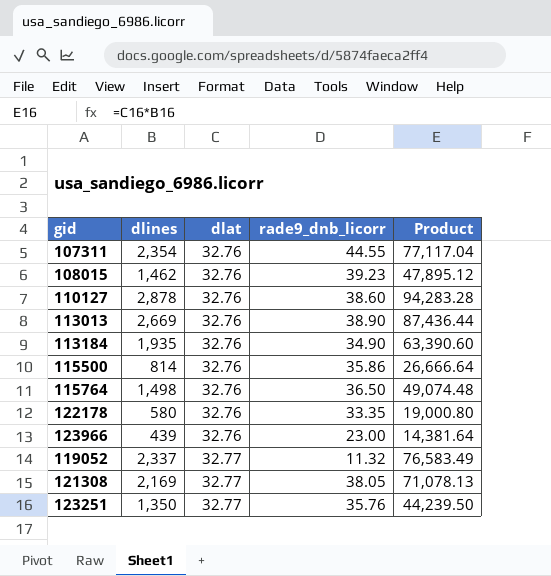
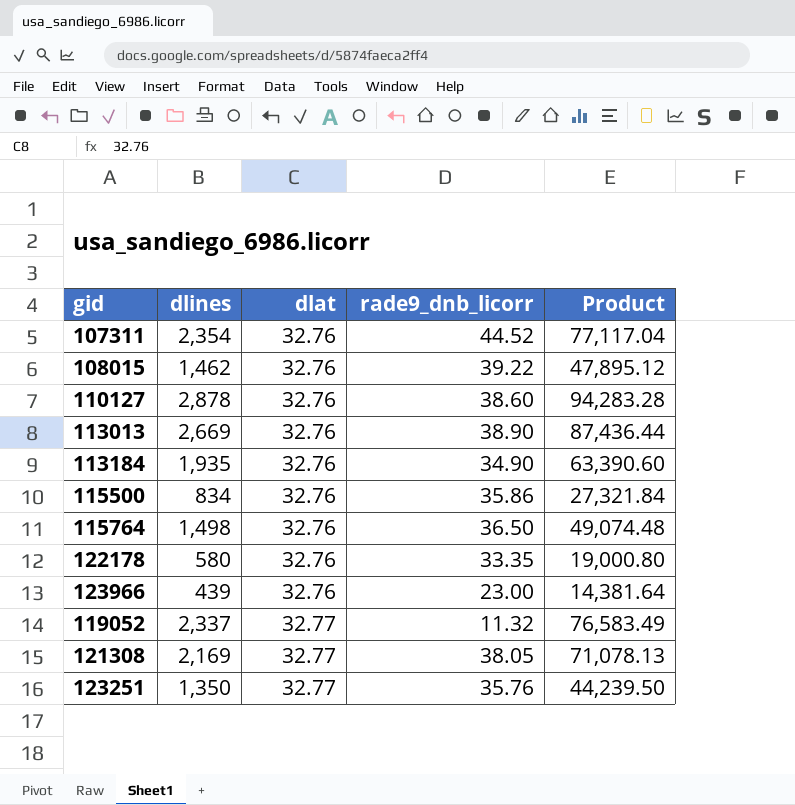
107311 | rade9_dnb_licorr: 44.55 -> 44.52
108015 | rade9_dnb_licorr: 39.23 -> 39.22
115500 | dlines: 814 -> 834
115500 | Product: 26,666.64 -> 27,321.84

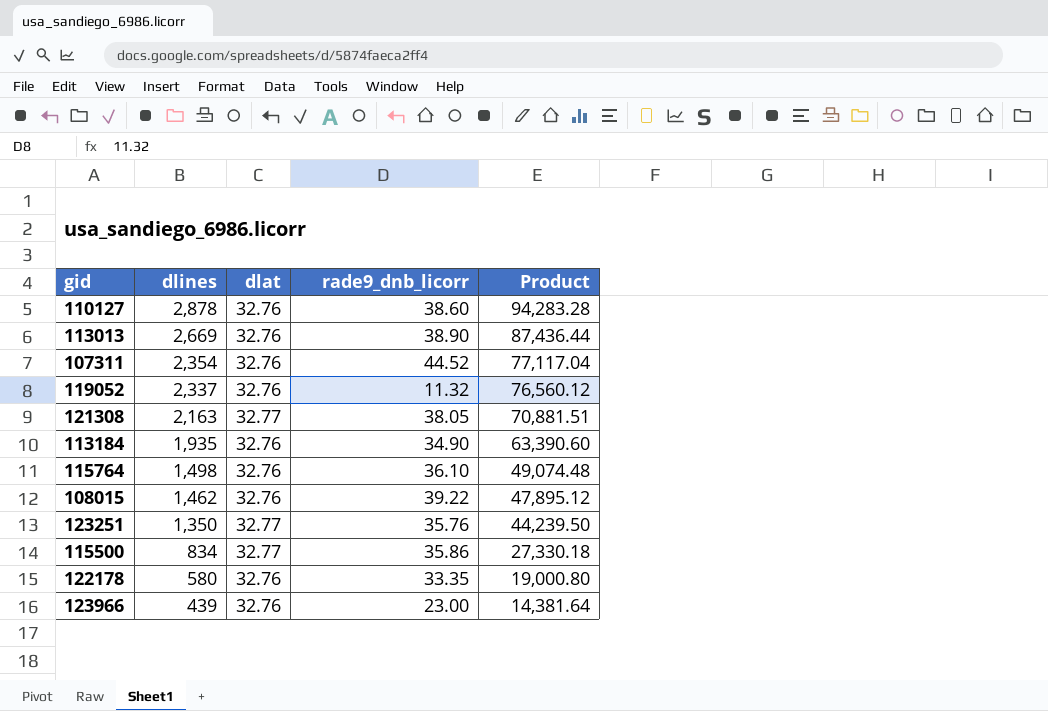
row order: dlat ascending -> dlines descending
119052 | dlat: 32.77 -> 32.76
119052 | Product: 76,583.49 -> 76,560.12
121308 | dlines: 2,169 -> 2,163
121308 | Product: 71,078.13 -> 70,881.51
115764 | rade9_dnb_licorr: 36.50 -> 36.10
115500 | dlat: 32.76 -> 32.77
115500 | Product: 27,321.84 -> 27,330.18

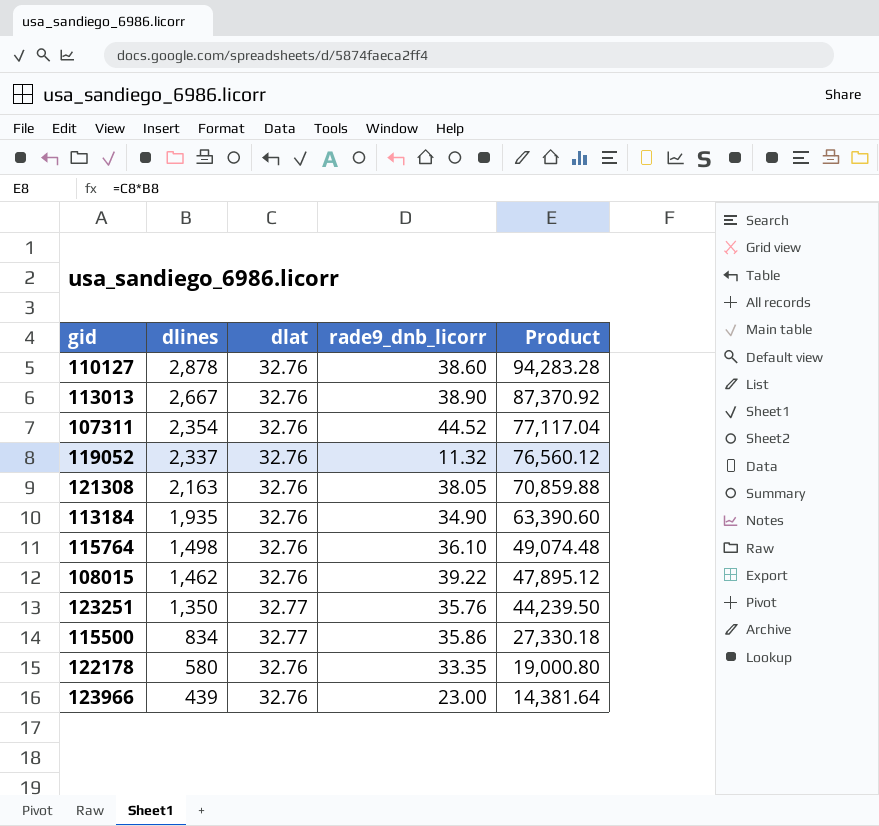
113013 | dlines: 2,669 -> 2,667
113013 | Product: 87,436.44 -> 87,370.92
121308 | dlat: 32.77 -> 32.76
121308 | Product: 70,881.51 -> 70,859.88

